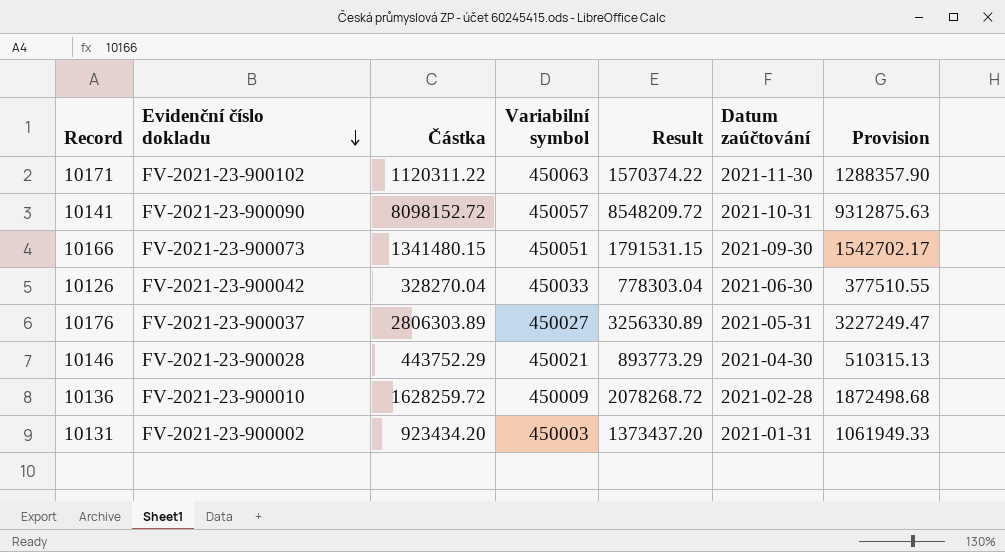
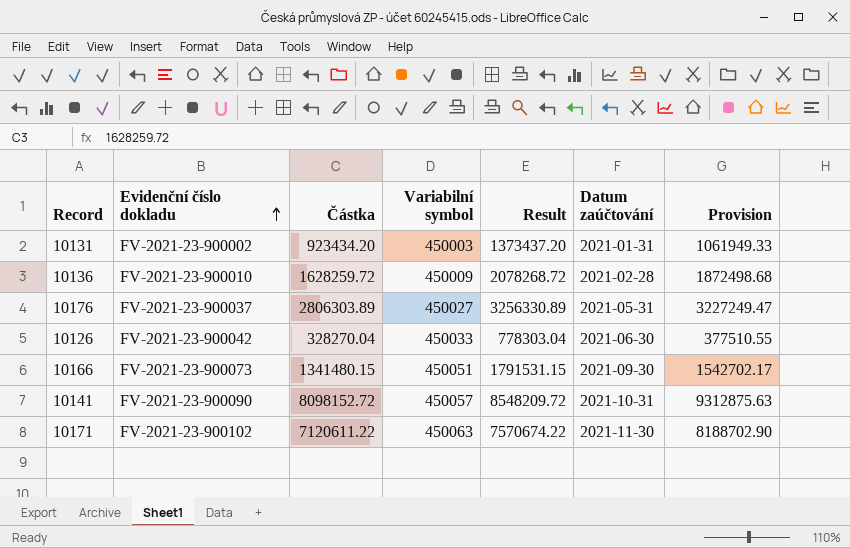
row order: Evidenční číslo dokladu descending -> Evidenční číslo dokladu ascending
row 10146: FV-2021-23-900028 | 443752.29 | 450021 | 893773.29 | 2021-04-30 | 510315.13 -> none
10171 | Částka: 1120311.22 -> 7120611.22
10171 | Result: 1570374.22 -> 7570674.22
10171 | Provision: 1288357.90 -> 8188702.90

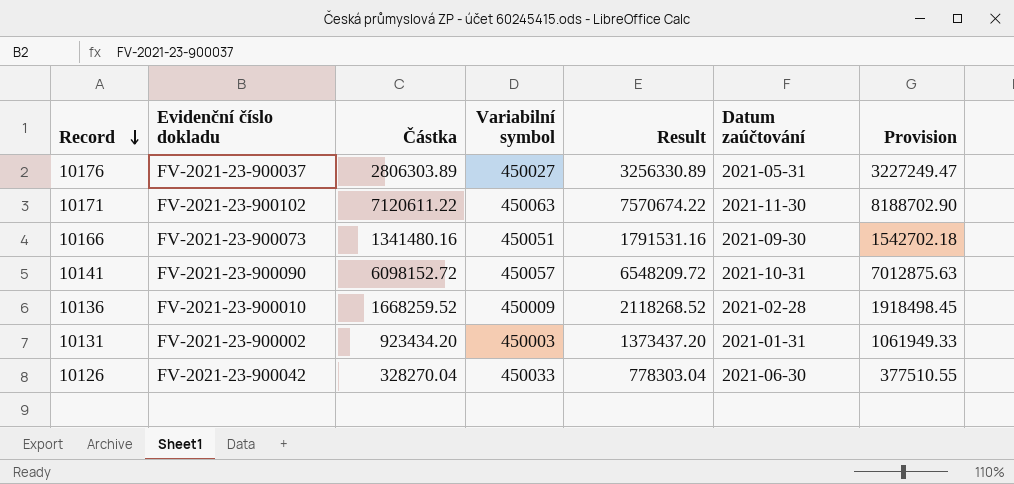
row order: Evidenční číslo dokladu ascending -> Record descending
10166 | Částka: 1341480.15 -> 1341480.16
10166 | Result: 1791531.15 -> 1791531.16
10166 | Provision: 1542702.17 -> 1542702.18
10141 | Částka: 8098152.72 -> 6098152.72
10141 | Result: 8548209.72 -> 6548209.72
10141 | Provision: 9312875.63 -> 7012875.63
10136 | Částka: 1628259.72 -> 1668259.52
10136 | Result: 2078268.72 -> 2118268.52
10136 | Provision: 1872498.68 -> 1918498.45

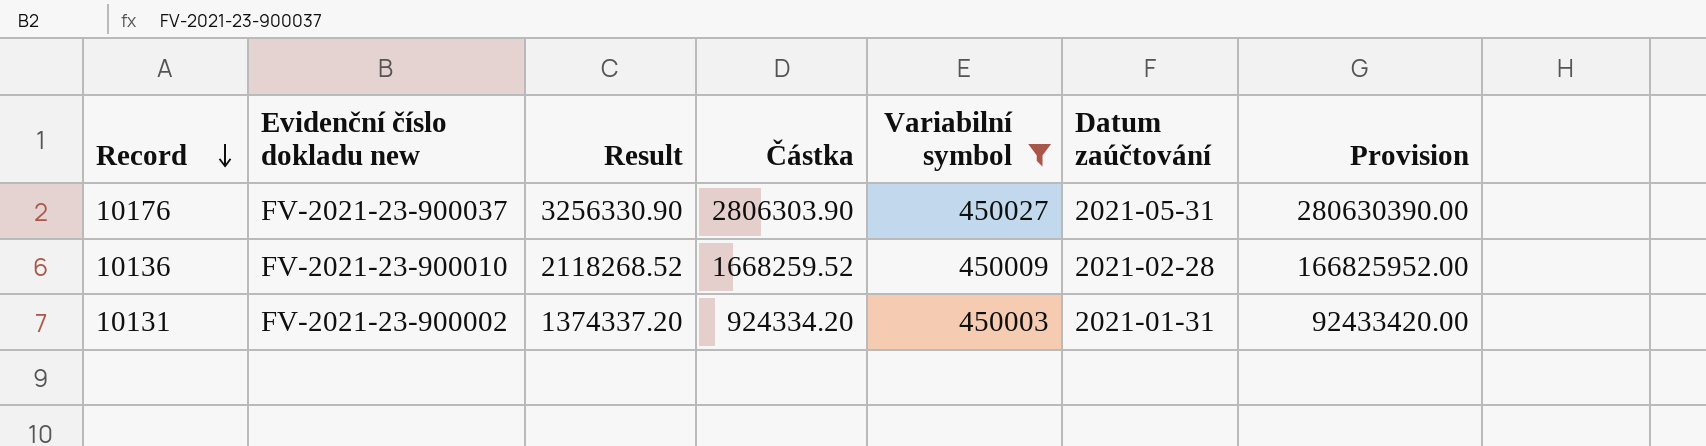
filter: none -> Variabilní symbol <= 450027
column name: Evidenční číslo dokladu -> Evidenční číslo dokladu new
column Result | position: 5 -> 3
column Provision | formula: [Částka] * 1.15 -> [Částka] * 100
10176 | Result: 3256330.89 -> 3256330.90
10176 | Částka: 2806303.89 -> 2806303.90
10131 | Result: 1373437.20 -> 1374337.20
10131 | Částka: 923434.20 -> 924334.20

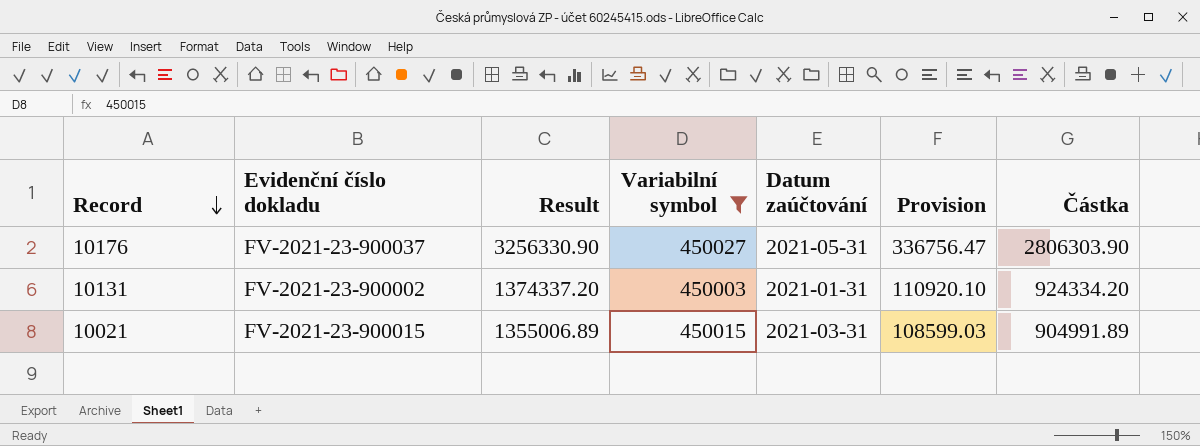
column name: Evidenční číslo dokladu new -> Evidenční číslo dokladu
column Provision | formula: [Částka] * 100 -> [Částka] * 0.12
column Částka | position: 4 -> 7
row 10136: FV-2021-23-900010 | 2118268.52 | 1668259.52 | 450009 | 2021-02-28 | 166825952.00 -> none
row 10021: none -> FV-2021-23-900015 | 1355006.89 | 450015 | 2021-03-31 | 108599.03 | 904991.89

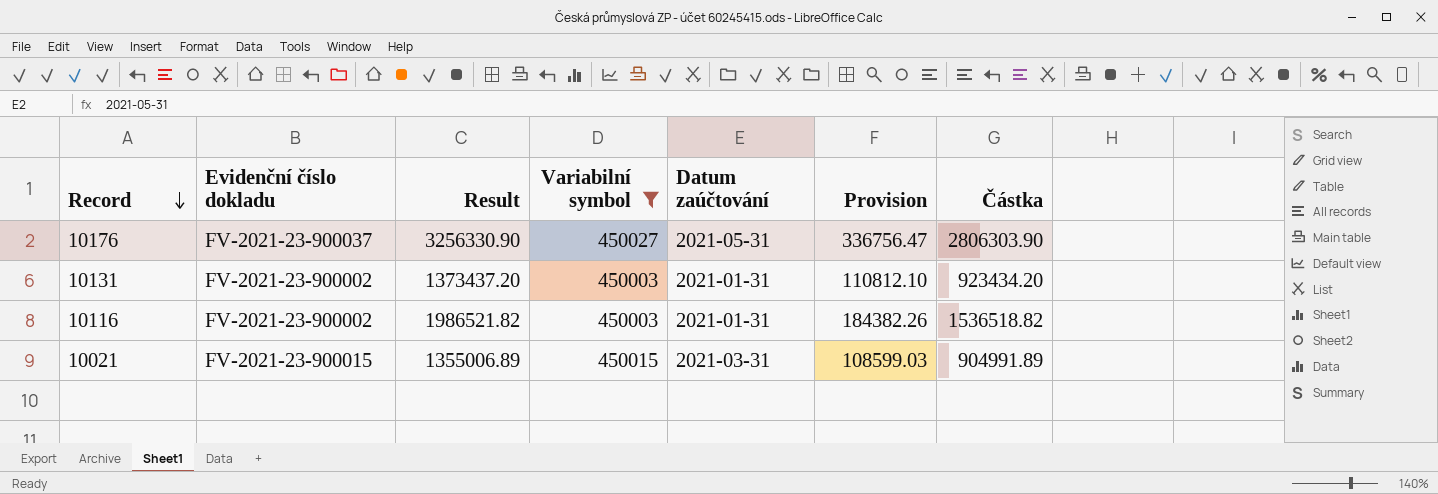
10131 | Result: 1374337.20 -> 1373437.20
10131 | Provision: 110920.10 -> 110812.10
10131 | Částka: 924334.20 -> 923434.20
row 10116: none -> FV-2021-23-900002 | 1986521.82 | 450003 | 2021-01-31 | 184382.26 | 1536518.82

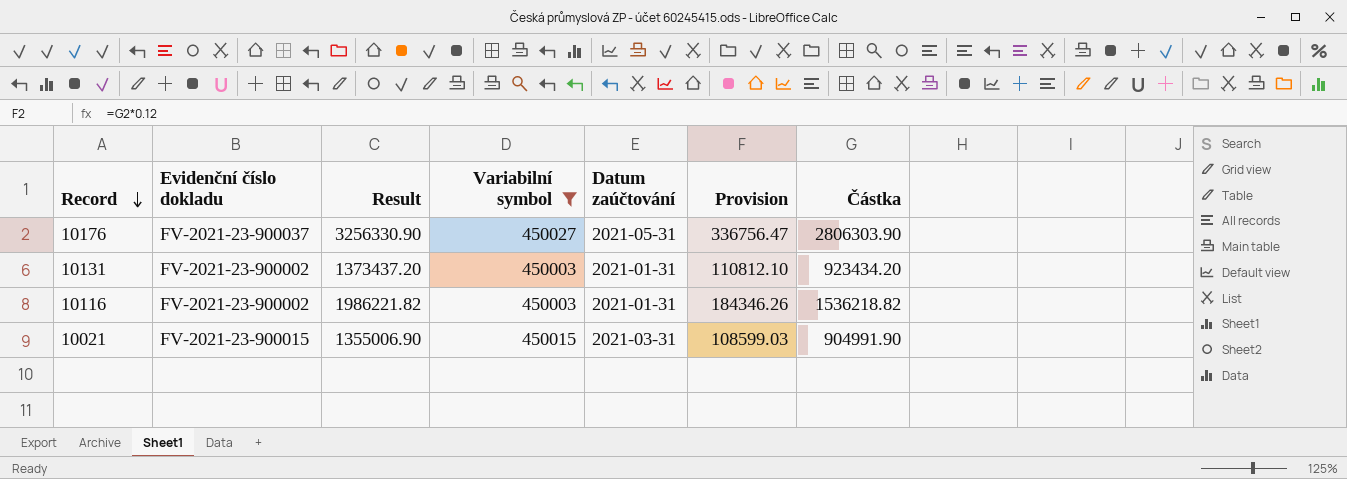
10116 | Result: 1986521.82 -> 1986221.82
10116 | Provision: 184382.26 -> 184346.26
10116 | Částka: 1536518.82 -> 1536218.82
10021 | Result: 1355006.89 -> 1355006.90
10021 | Částka: 904991.89 -> 904991.90

